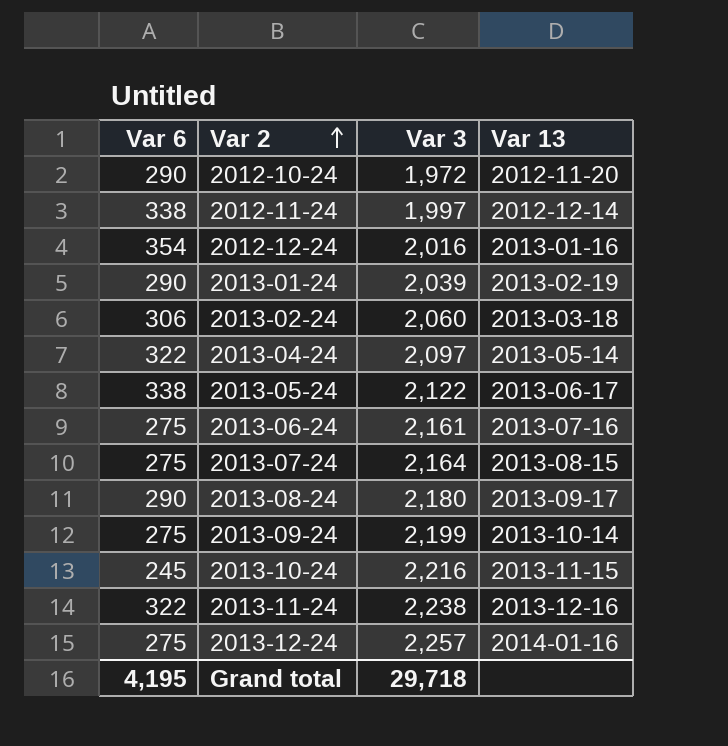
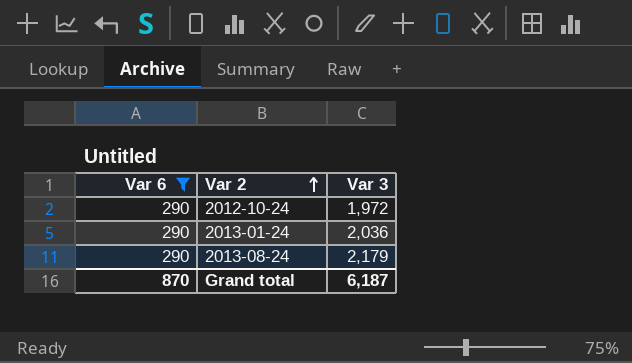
filter: none -> Var 6 = 290
column Var 13 | position: 4 -> none
2013-01-24 | Var 3: 2,039 -> 2,036
2013-08-24 | Var 3: 2,180 -> 2,179
Grand total | Var 6: 4,195 -> 870
Grand total | Var 3: 29,718 -> 6,187

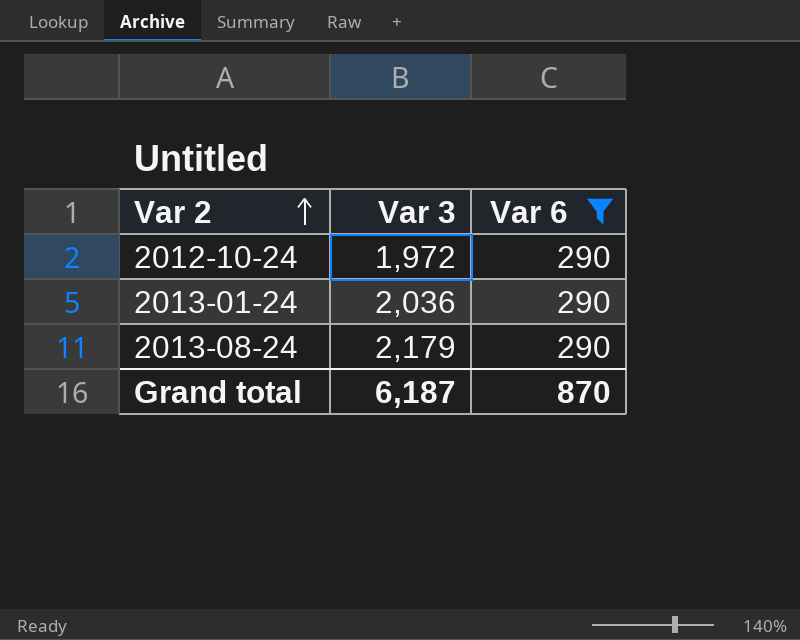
column Var 6 | position: 1 -> 3

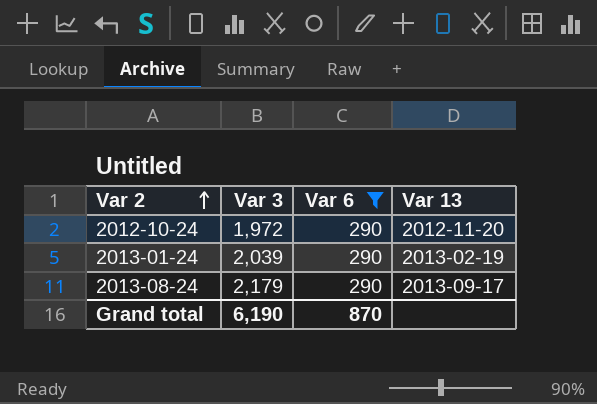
column Var 13 | position: none -> 4
2013-01-24 | Var 3: 2,036 -> 2,039
Grand total | Var 3: 6,187 -> 6,190

